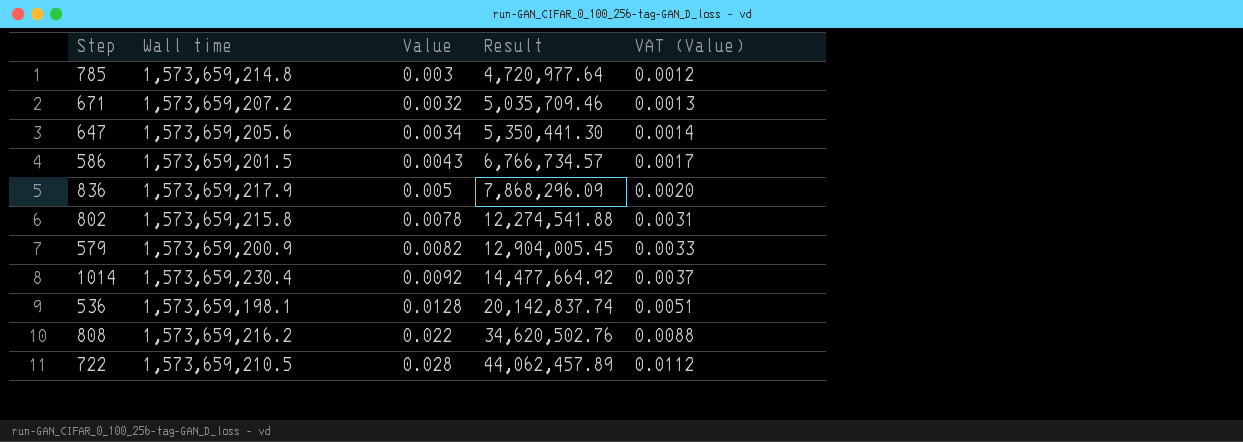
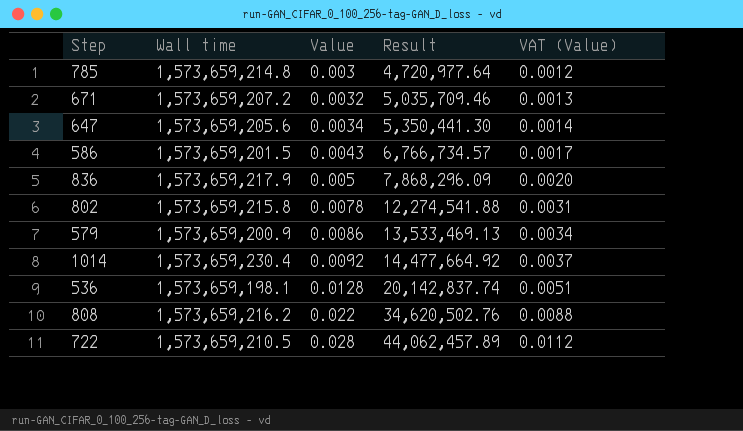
579 | Value: 0.0082 -> 0.0086
579 | Result: 12,904,005.45 -> 13,533,469.13
579 | VAT (Value): 0.0033 -> 0.0034

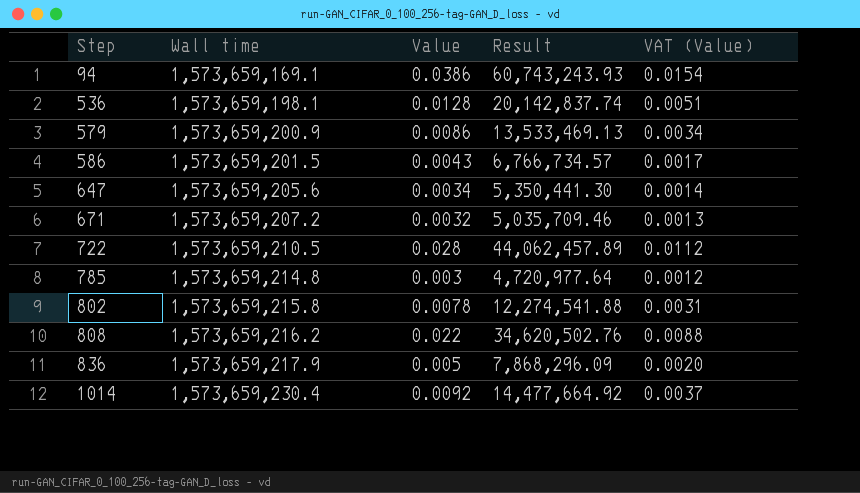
row order: Value ascending -> Step ascending
row 94: none -> 1,573,659,169.1 | 0.0386 | 60,743,243.93 | 0.0154

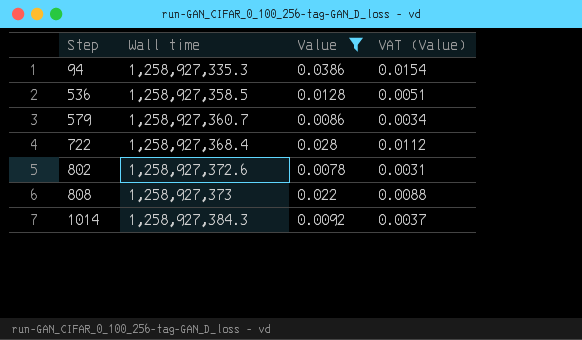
filter: none -> Value >= 0.0078
column Result | formula: [Wall time] * [Value] -> none
94 | Wall time: 1,573,659,169.1 -> 1,258,927,335.3
536 | Wall time: 1,573,659,198.1 -> 1,258,927,358.5
579 | Wall time: 1,573,659,200.9 -> 1,258,927,360.7
722 | Wall time: 1,573,659,210.5 -> 1,258,927,368.4
802 | Wall time: 1,573,659,215.8 -> 1,258,927,372.6
808 | Wall time: 1,573,659,216.2 -> 1,258,927,373
1014 | Wall time: 1,573,659,230.4 -> 1,258,927,384.3

